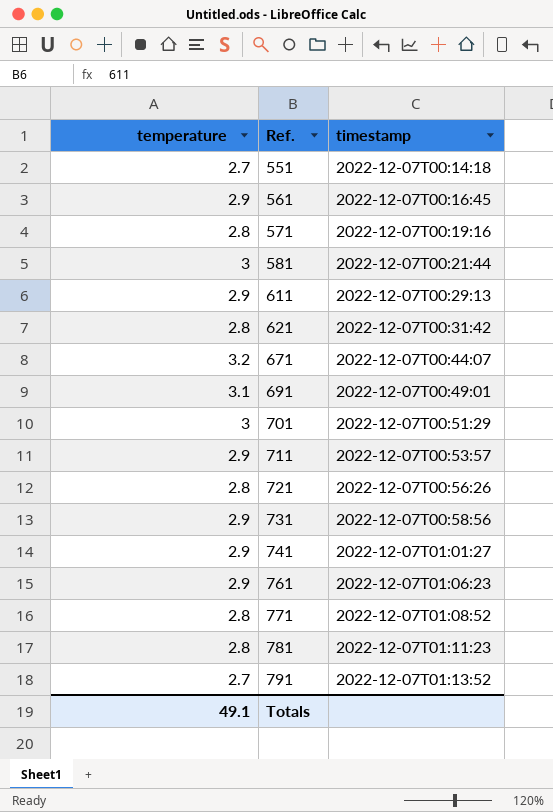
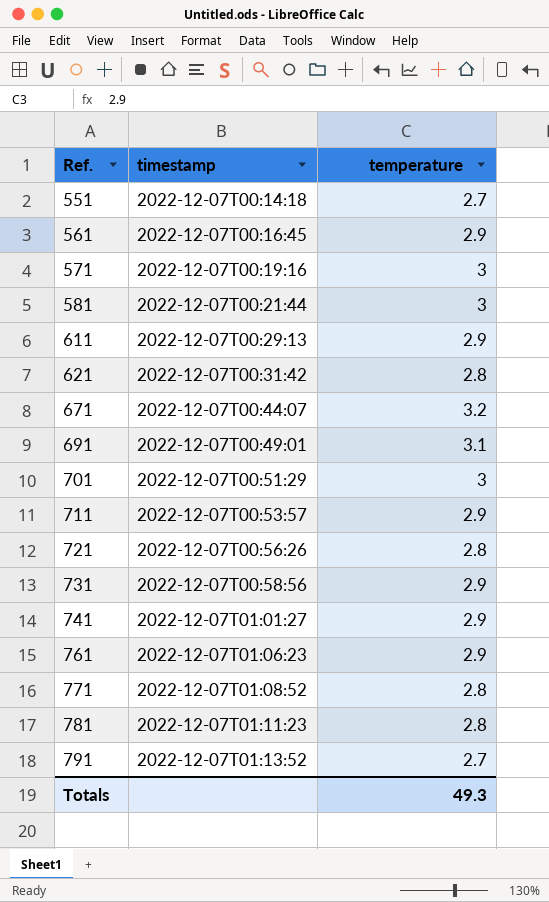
column temperature | position: 1 -> 3
571 | temperature: 2.8 -> 3
Totals | temperature: 49.1 -> 49.3

